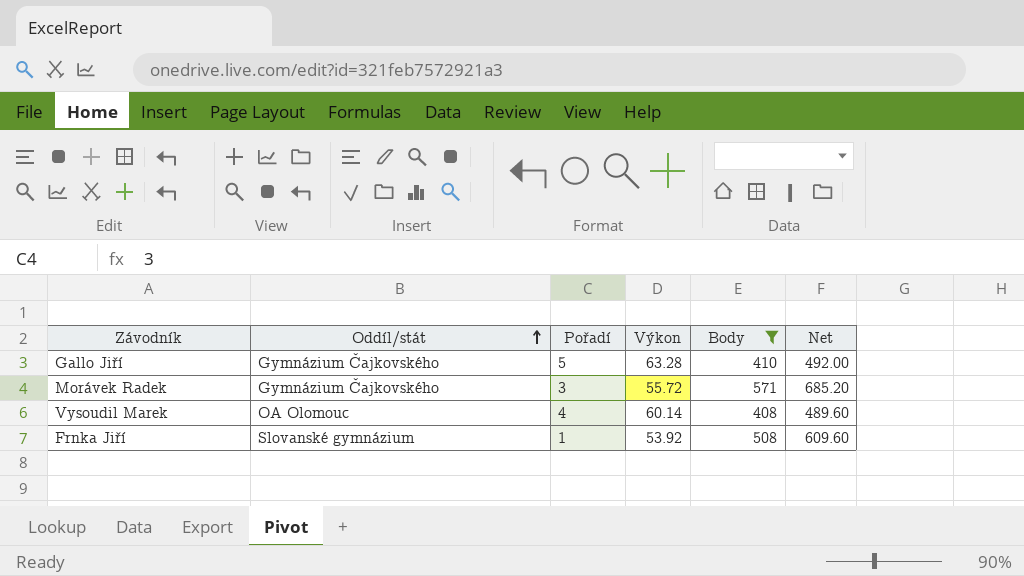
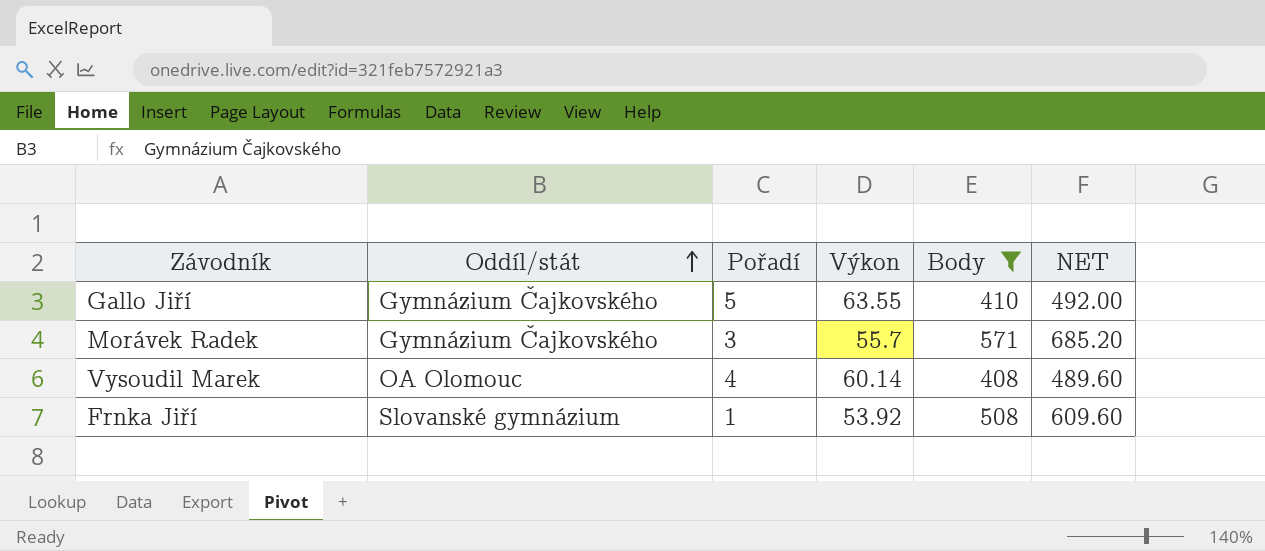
column name: Net -> NET
Gallo Jiří | Výkon: 63.28 -> 63.55
Morávek Radek | Výkon: 55.72 -> 55.7

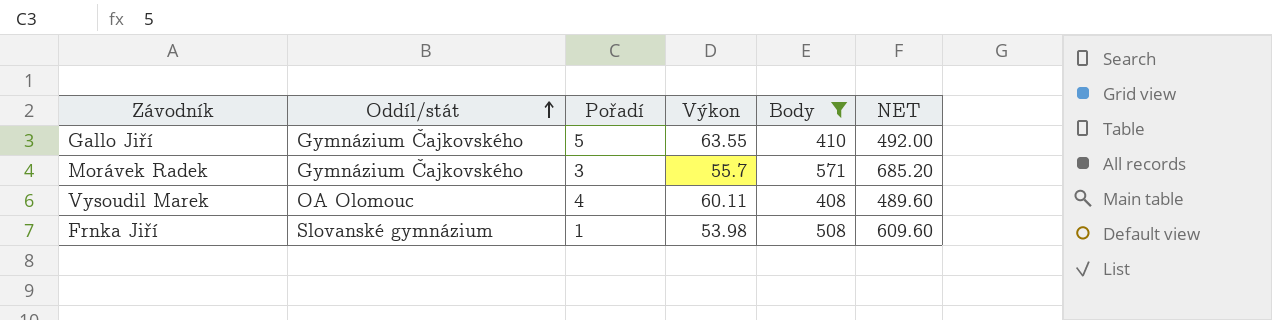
Vysoudil Marek | Výkon: 60.14 -> 60.11
Frnka Jiří | Výkon: 53.92 -> 53.98

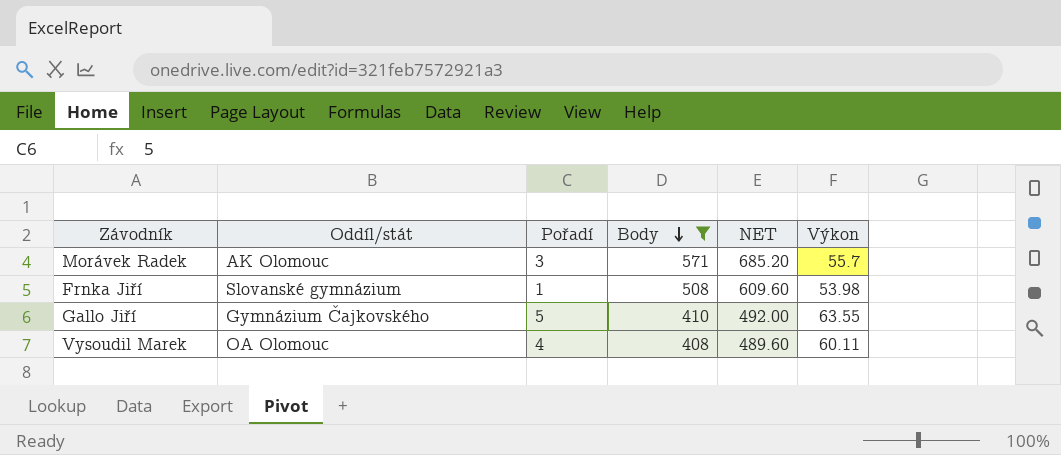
row order: Oddíl/stát ascending -> Body descending
column Výkon | position: 4 -> 6
Morávek Radek | Oddíl/stát: Gymnázium Čajkovského -> AK Olomouc

